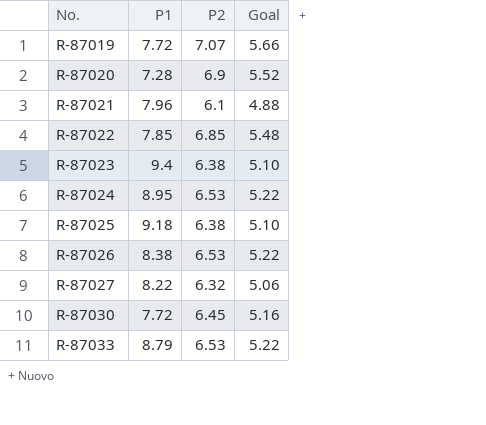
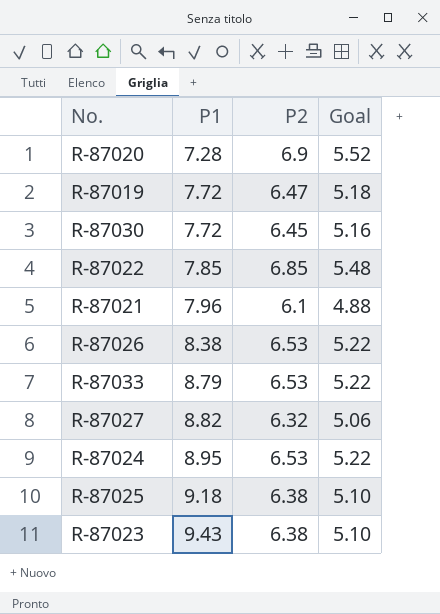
row order: No. ascending -> P1 ascending
R-87019 | P2: 7.07 -> 6.47
R-87019 | Goal: 5.66 -> 5.18
R-87027 | P1: 8.22 -> 8.82
R-87023 | P1: 9.4 -> 9.43

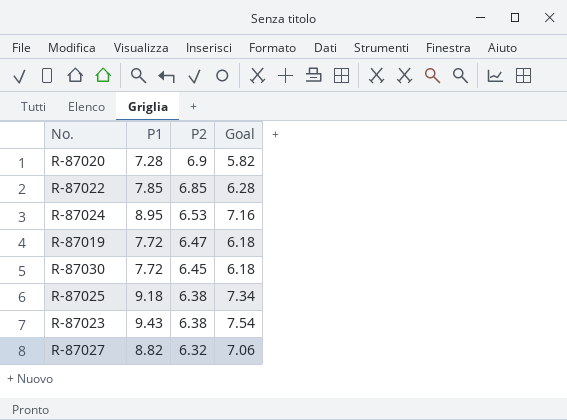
row order: P1 ascending -> P2 descending
column Goal | formula: [P2] * 0.8 -> [P1] * 0.8
row R-87021: 7.96 | 6.1 | 4.88 -> none
row R-87026: 8.38 | 6.53 | 5.22 -> none
row R-87033: 8.79 | 6.53 | 5.22 -> none

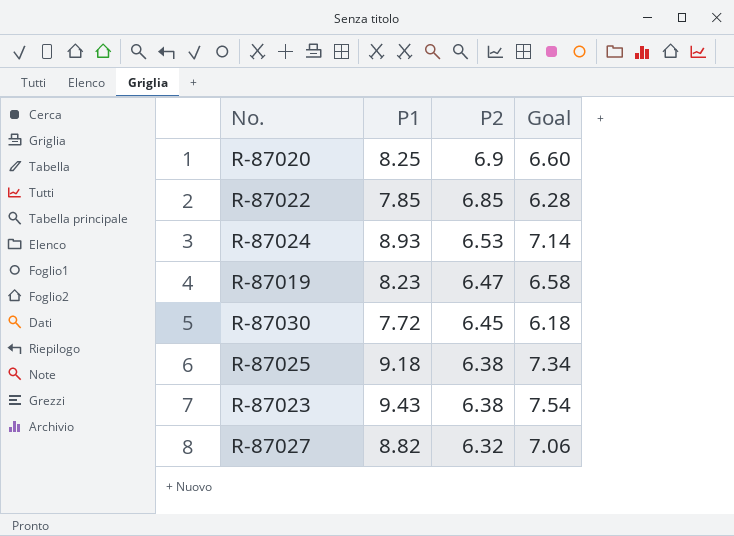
R-87020 | P1: 7.28 -> 8.25
R-87020 | Goal: 5.82 -> 6.60
R-87024 | P1: 8.95 -> 8.93
R-87024 | Goal: 7.16 -> 7.14
R-87019 | P1: 7.72 -> 8.23
R-87019 | Goal: 6.18 -> 6.58

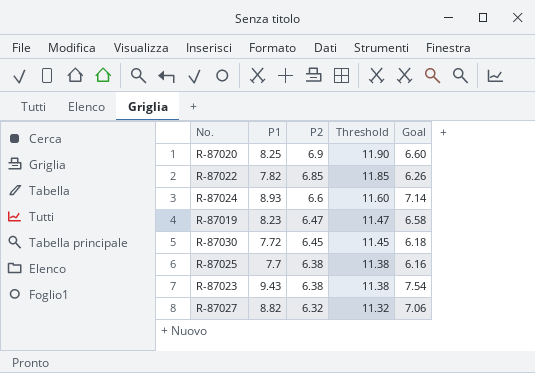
column Threshold | formula: none -> [P2] + 5
R-87022 | P1: 7.85 -> 7.82
R-87022 | Goal: 6.28 -> 6.26
R-87024 | P2: 6.53 -> 6.6
R-87025 | P1: 9.18 -> 7.7
R-87025 | Goal: 7.34 -> 6.16

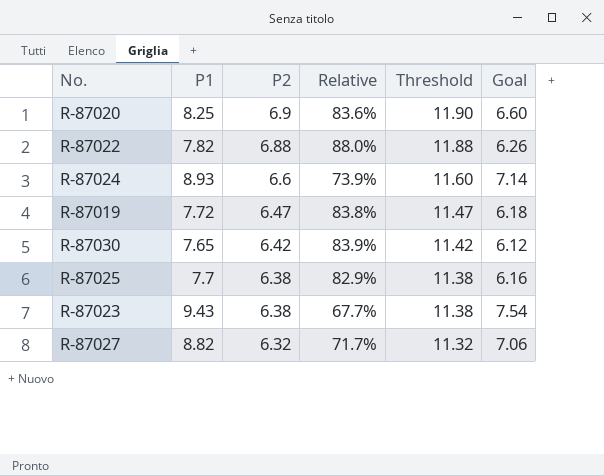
column Relative | formula: none -> [P2] / [P1]
R-87022 | P2: 6.85 -> 6.88
R-87022 | Threshold: 11.85 -> 11.88
R-87019 | P1: 8.23 -> 7.72
R-87019 | Goal: 6.58 -> 6.18
R-87030 | P1: 7.72 -> 7.65
R-87030 | P2: 6.45 -> 6.42
R-87030 | Threshold: 11.45 -> 11.42
R-87030 | Goal: 6.18 -> 6.12

